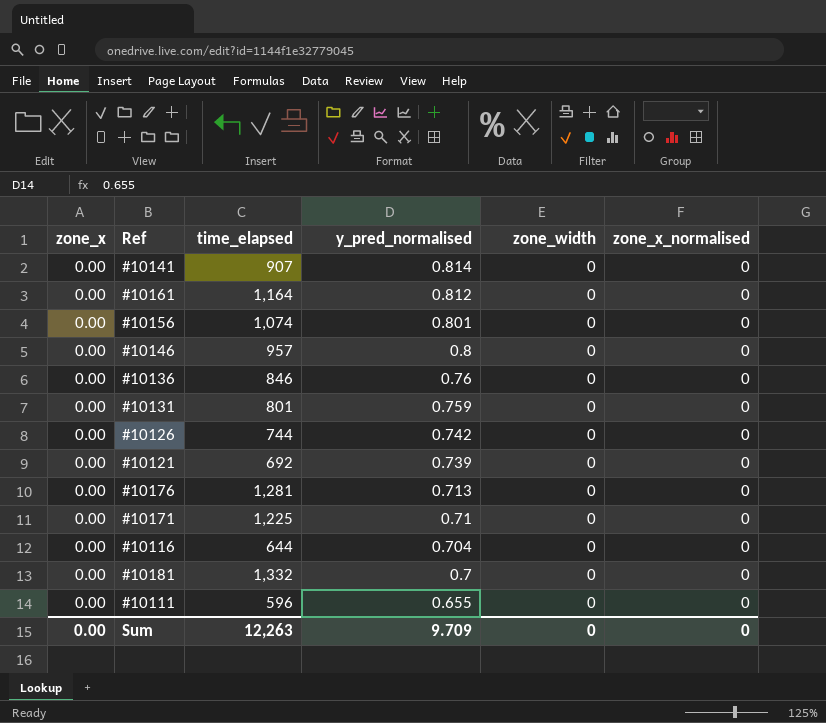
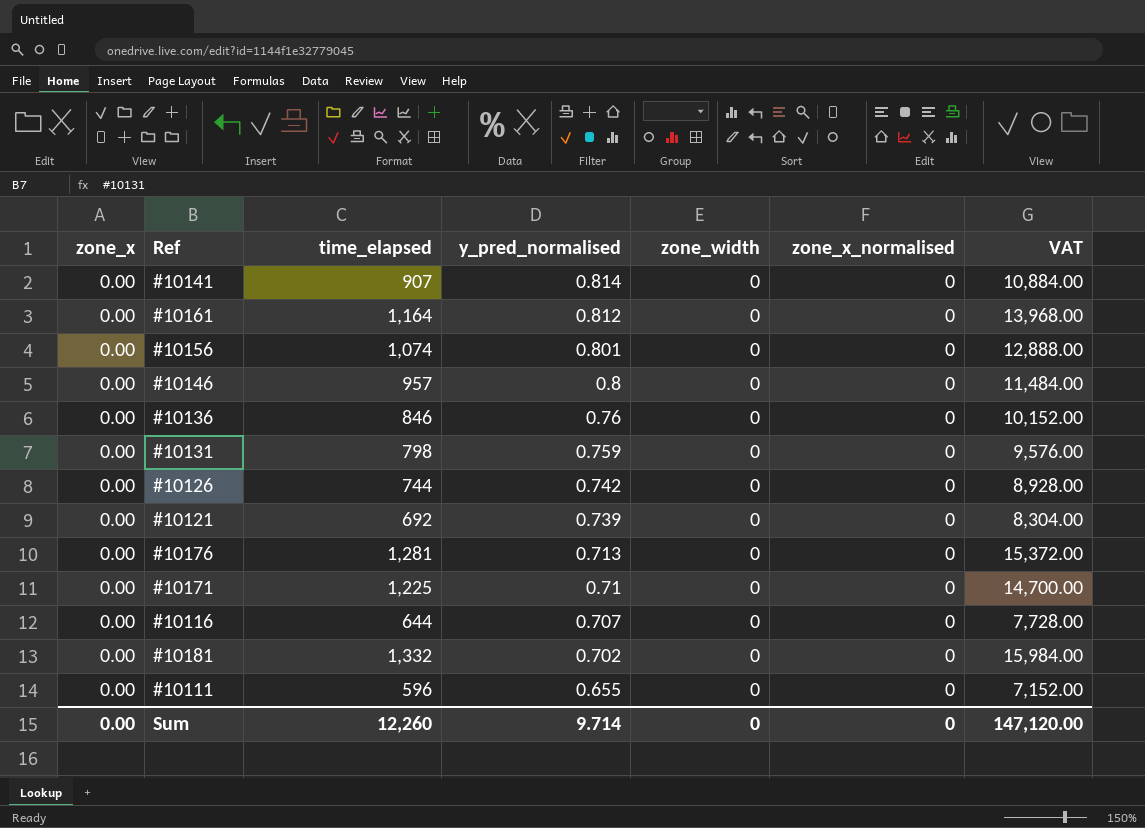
column VAT | formula: none -> [time_elapsed] * 12
#10131 | time_elapsed: 801 -> 798
#10116 | y_pred_normalised: 0.704 -> 0.707
#10181 | y_pred_normalised: 0.7 -> 0.702
Sum | time_elapsed: 12,263 -> 12,260
Sum | y_pred_normalised: 9.709 -> 9.714

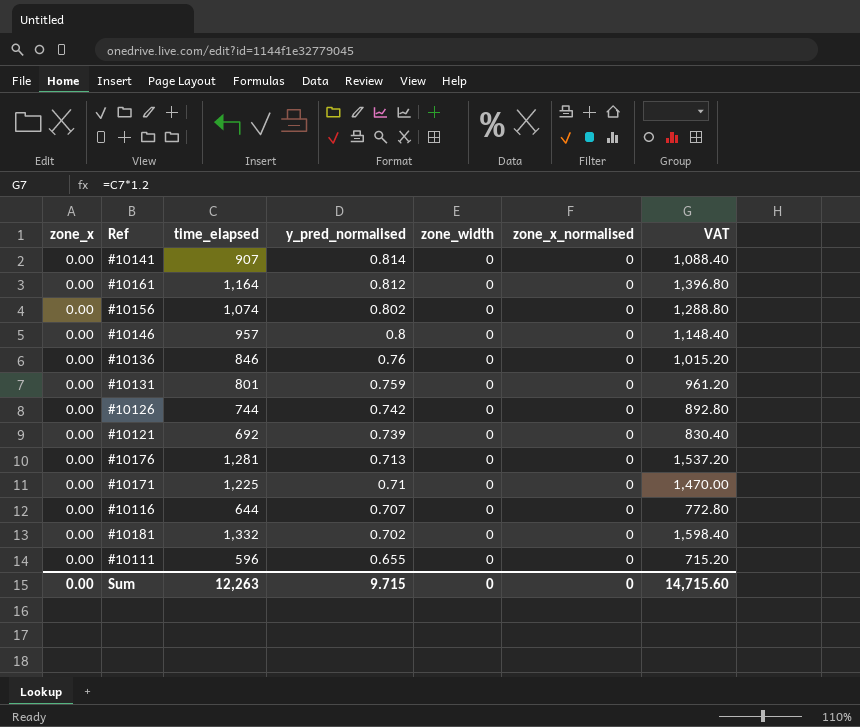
column VAT | formula: [time_elapsed] * 12 -> [time_elapsed] * 1.2
#10156 | y_pred_normalised: 0.801 -> 0.802
#10131 | time_elapsed: 798 -> 801
Sum | time_elapsed: 12,260 -> 12,263
Sum | y_pred_normalised: 9.714 -> 9.715
Sum | VAT: 147,120.00 -> 14,715.60

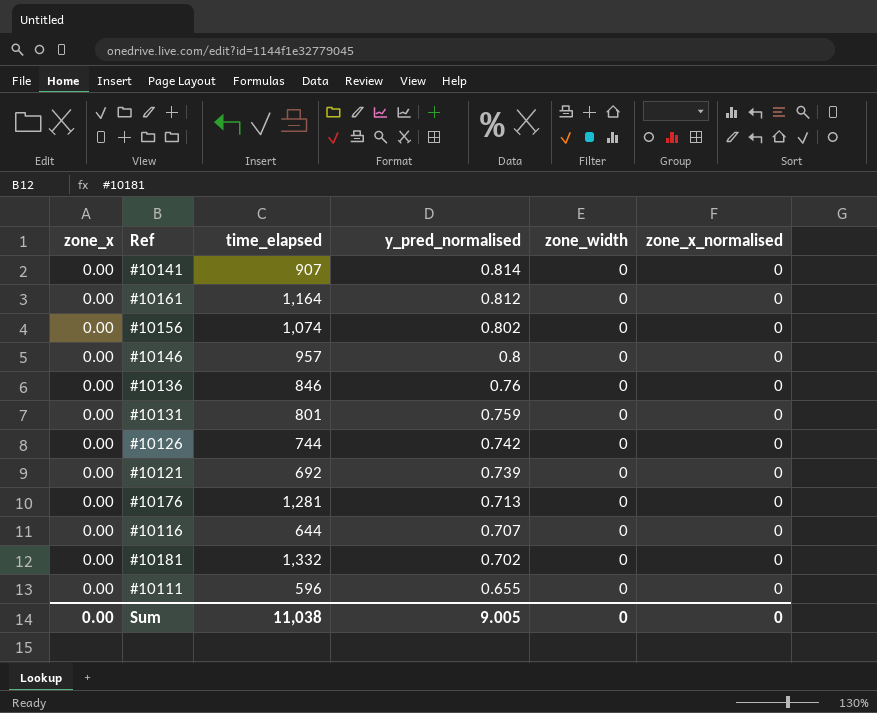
column VAT | formula: [time_elapsed] * 1.2 -> none
row #10171: 0.00 | 1,225 | 0.71 | 0 | 0 | 1,470.00 -> none
Sum | time_elapsed: 12,263 -> 11,038
Sum | y_pred_normalised: 9.715 -> 9.005

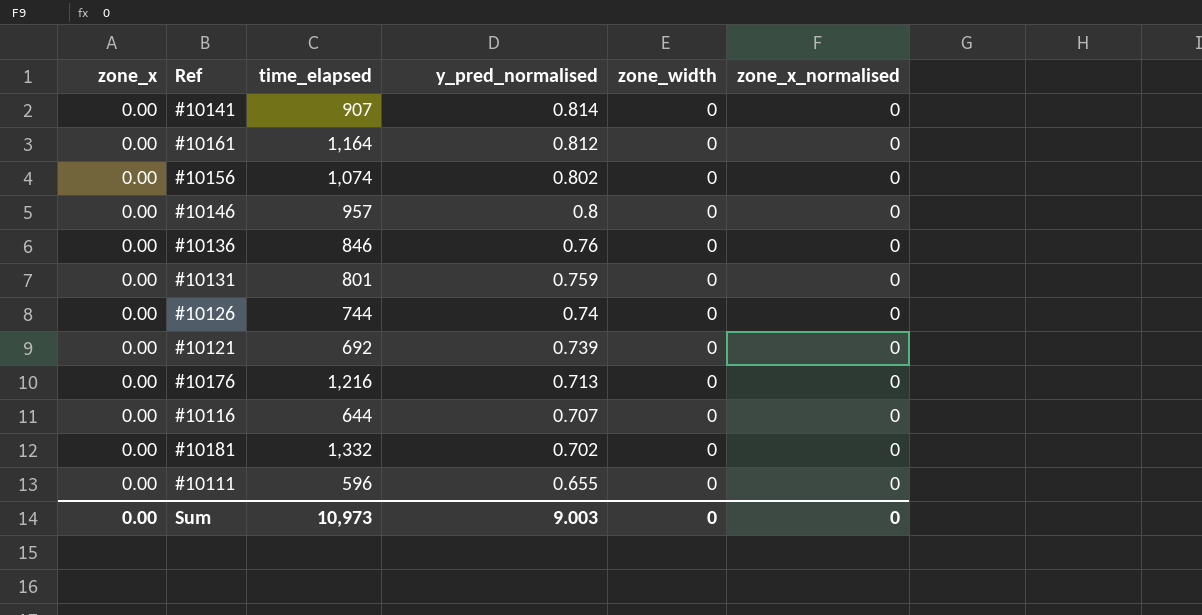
#10126 | y_pred_normalised: 0.742 -> 0.74
#10176 | time_elapsed: 1,281 -> 1,216
Sum | time_elapsed: 11,038 -> 10,973
Sum | y_pred_normalised: 9.005 -> 9.003

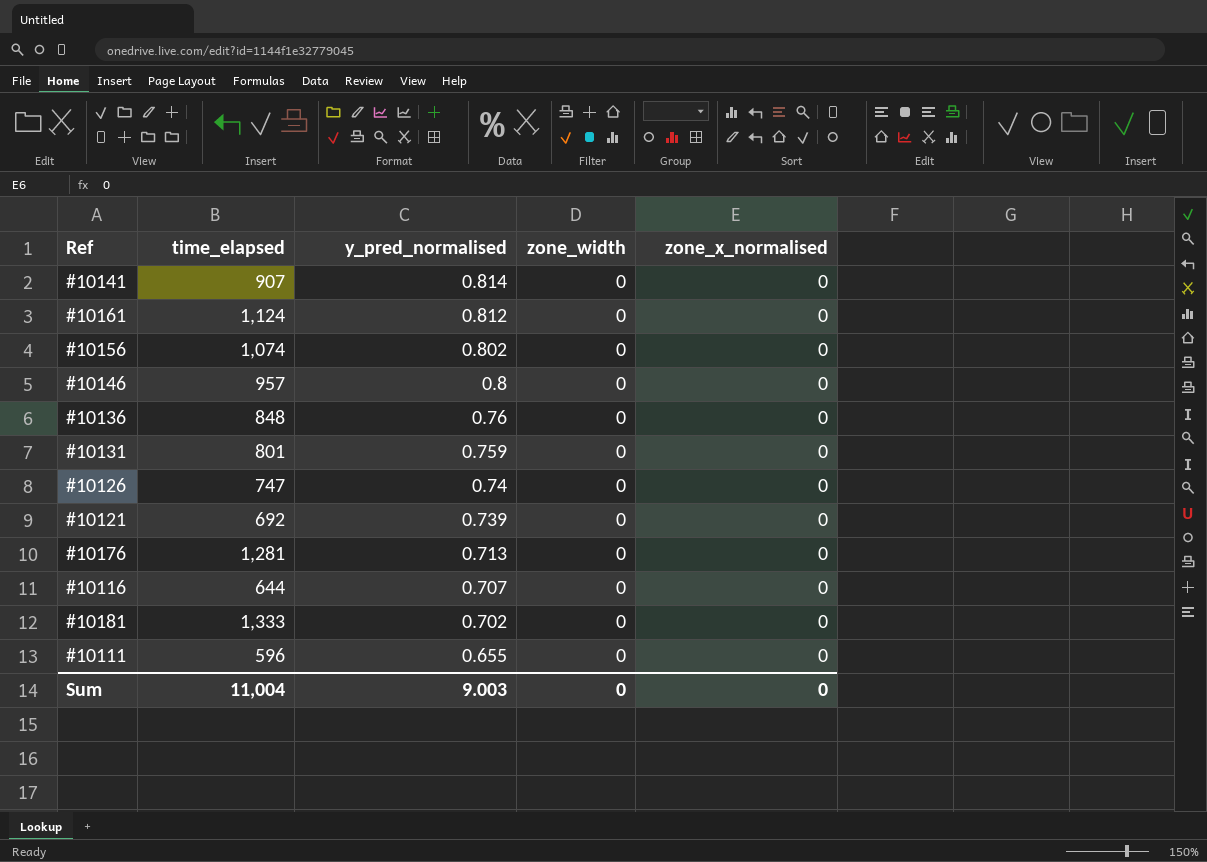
column zone_x | position: 1 -> none
#10161 | time_elapsed: 1,164 -> 1,124
#10136 | time_elapsed: 846 -> 848
#10126 | time_elapsed: 744 -> 747
#10176 | time_elapsed: 1,216 -> 1,281
#10181 | time_elapsed: 1,332 -> 1,333
Sum | time_elapsed: 10,973 -> 11,004

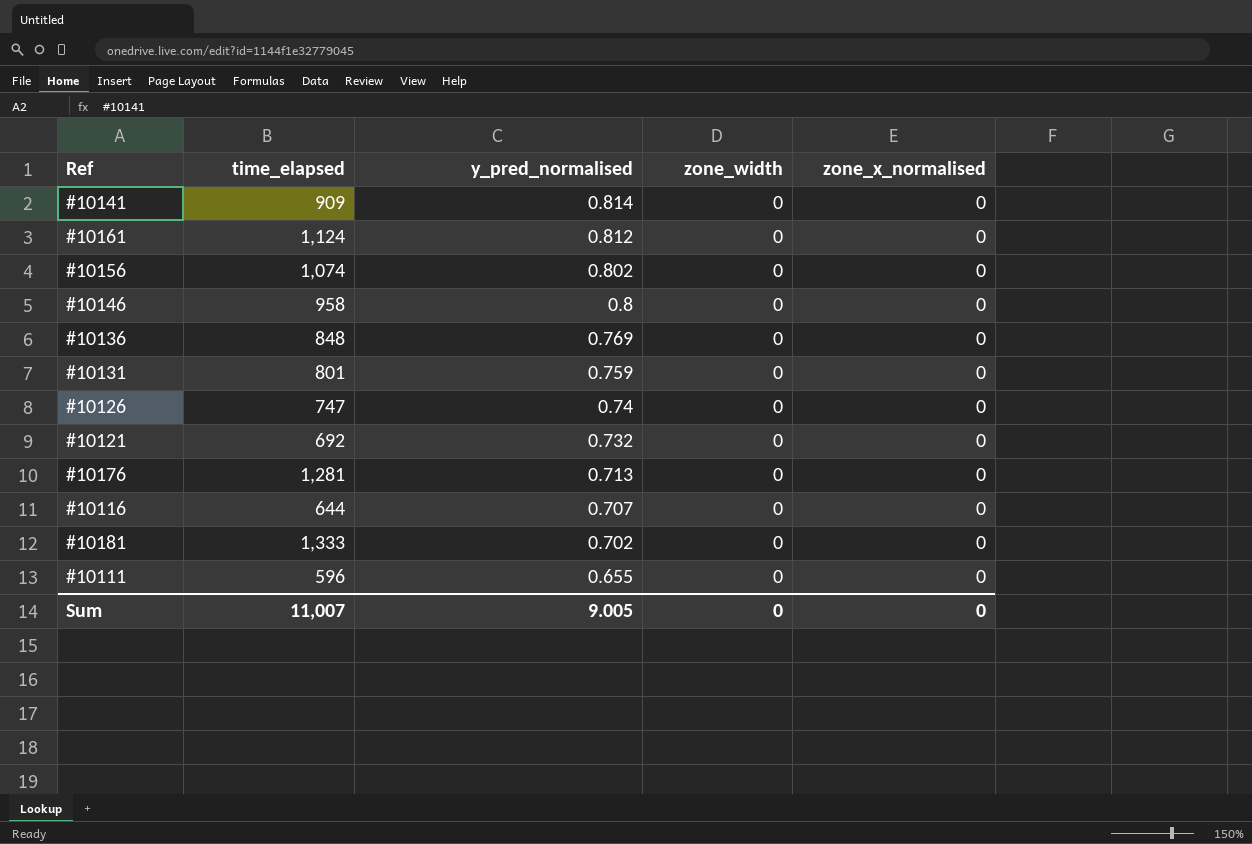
#10141 | time_elapsed: 907 -> 909
#10146 | time_elapsed: 957 -> 958
#10136 | y_pred_normalised: 0.76 -> 0.769
#10121 | y_pred_normalised: 0.739 -> 0.732
Sum | time_elapsed: 11,004 -> 11,007
Sum | y_pred_normalised: 9.003 -> 9.005

